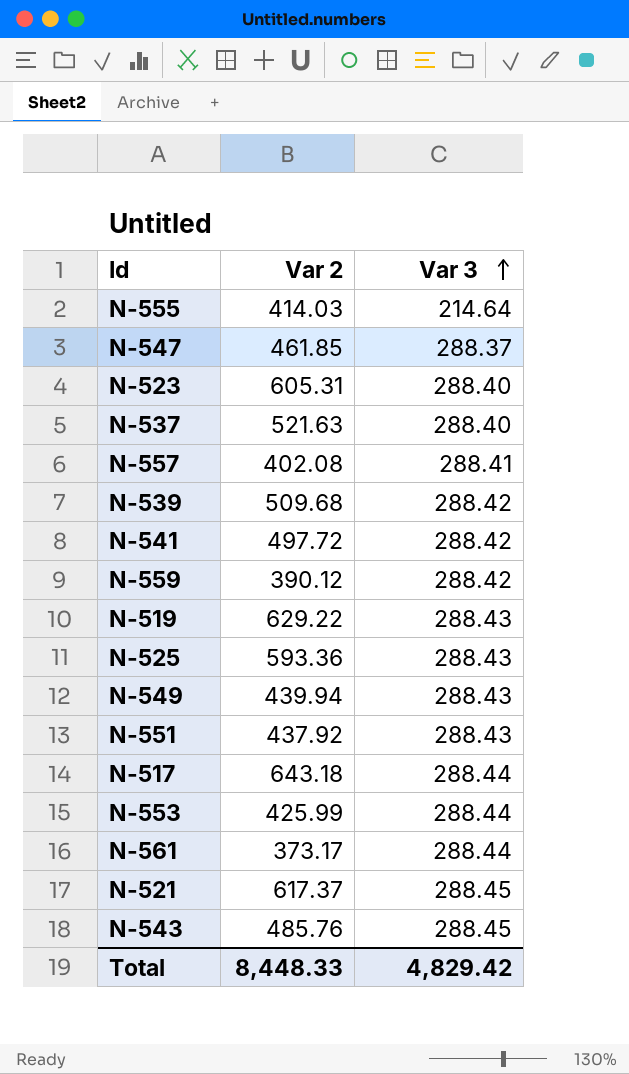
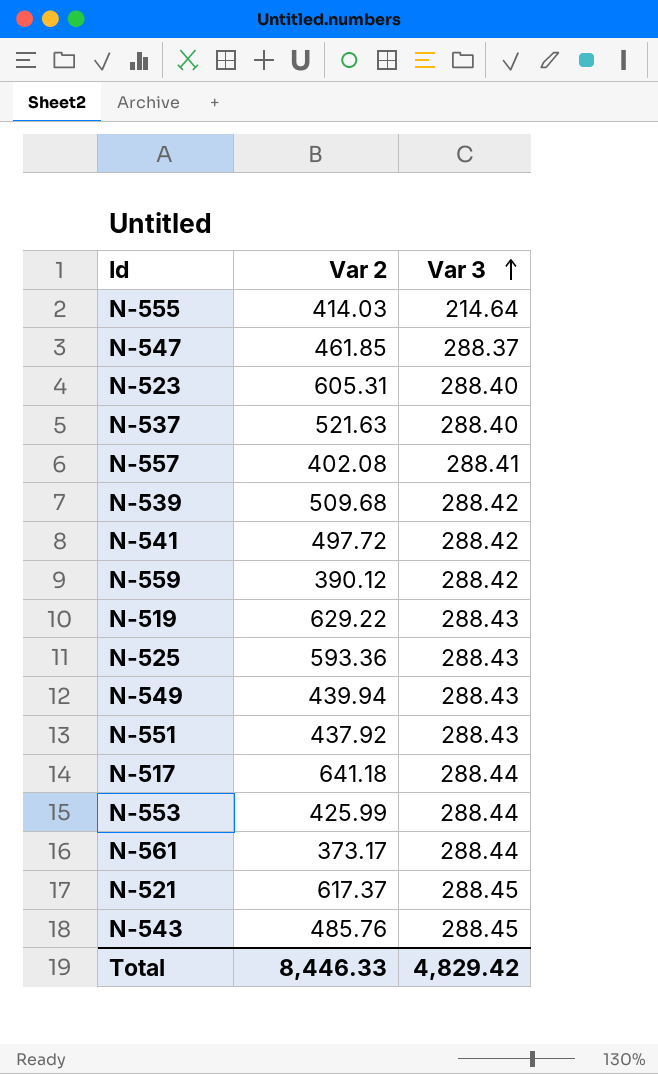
N-517 | Var 2: 643.18 -> 641.18
Total | Var 2: 8,448.33 -> 8,446.33

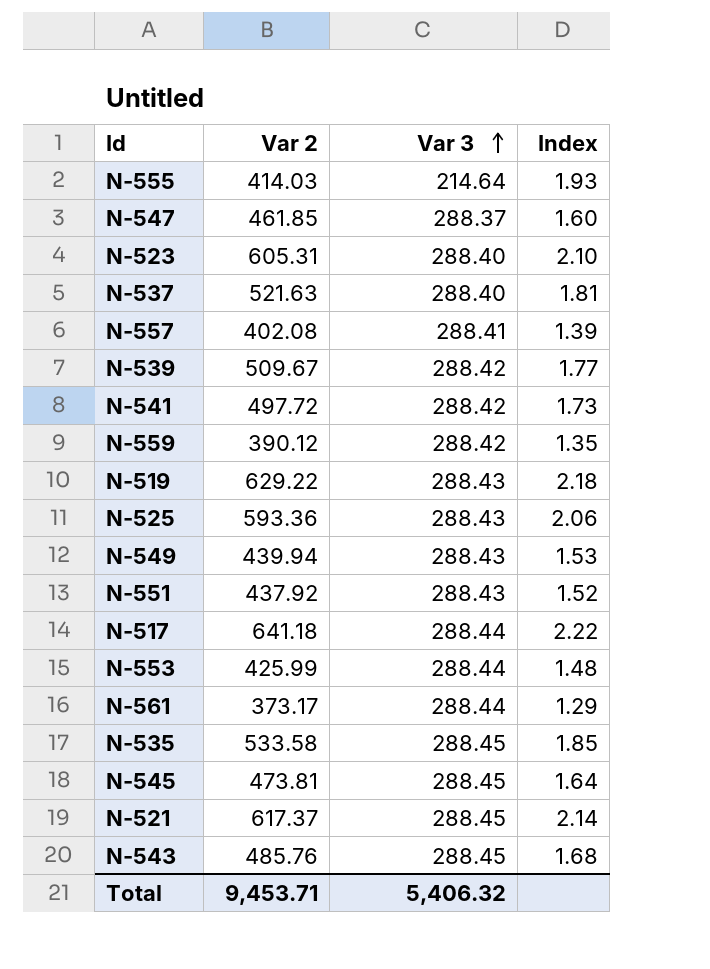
column Index | formula: none -> [Var 2] / [Var 3]
N-539 | Var 2: 509.68 -> 509.67
row N-535: none -> 533.58 | 288.45 | 1.85
row N-545: none -> 473.81 | 288.45 | 1.64
Total | Var 2: 8,446.33 -> 9,453.71
Total | Var 3: 4,829.42 -> 5,406.32

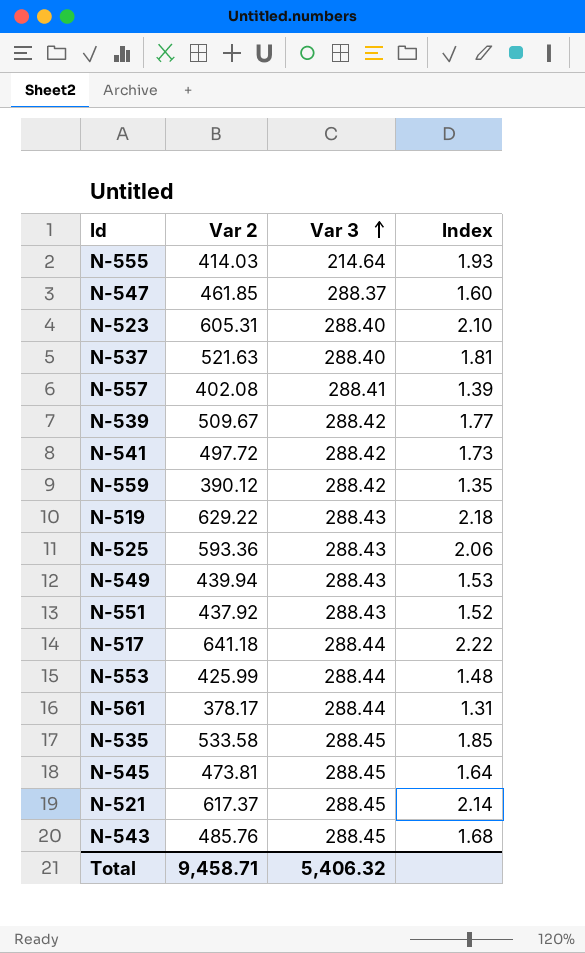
N-561 | Var 2: 373.17 -> 378.17
N-561 | Index: 1.29 -> 1.31
Total | Var 2: 9,453.71 -> 9,458.71

